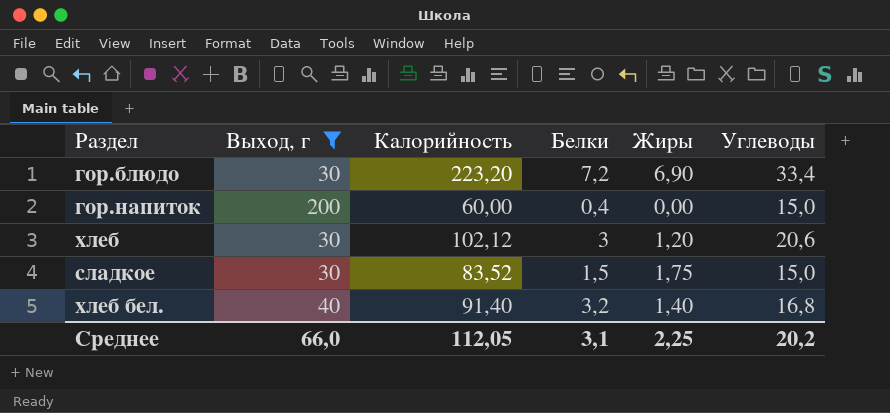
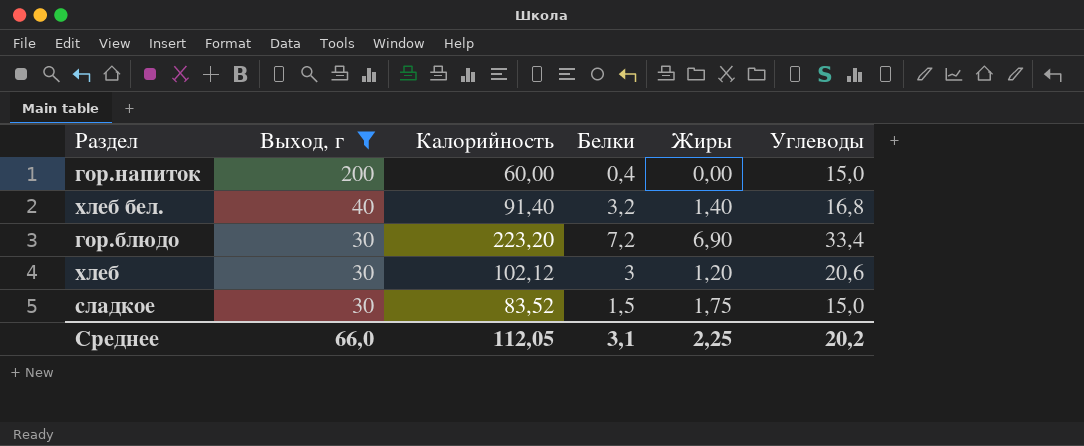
row order: none -> Выход, г descending

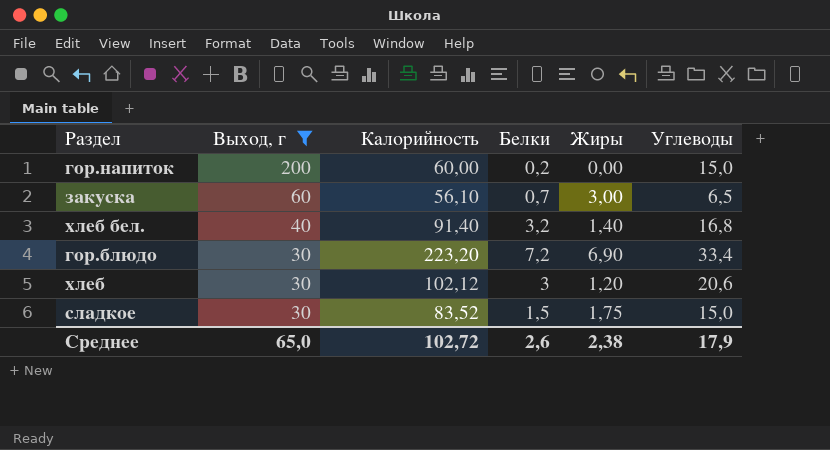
гор.напиток | Белки: 0,4 -> 0,2
row закуска: none -> 60 | 56,10 | 0,7 | 3,00 | 6,5
Среднее | Выход, г: 66,0 -> 65,0
Среднее | Калорийность: 112,05 -> 102,72
Среднее | Белки: 3,1 -> 2,6
Среднее | Жиры: 2,25 -> 2,38
Среднее | Углеводы: 20,2 -> 17,9

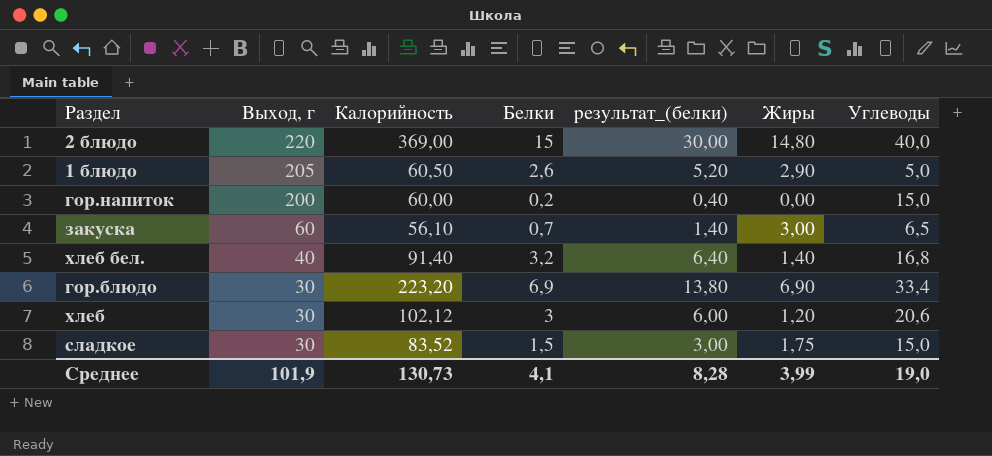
filter: Выход, г <= 200 -> none
column результат_(белки) | formula: none -> [Белки] * 2
гор.блюдо | Белки: 7,2 -> 6,9
Среднее | Выход, г: 65,0 -> 101,9
Среднее | Калорийность: 102,72 -> 130,73
Среднее | Белки: 2,6 -> 4,1
Среднее | Жиры: 2,38 -> 3,99
Среднее | Углеводы: 17,9 -> 19,0

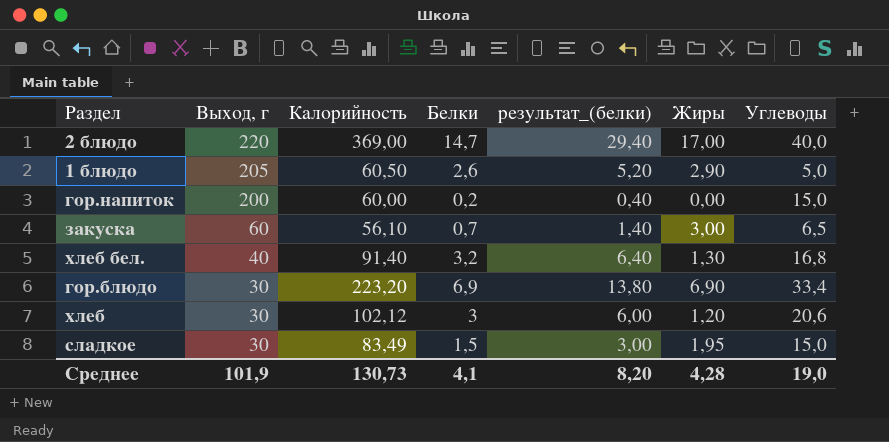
2 блюдо | Белки: 15 -> 14,7
2 блюдо | результат_(белки): 30,00 -> 29,40
2 блюдо | Жиры: 14,80 -> 17,00
хлеб бел. | Жиры: 1,40 -> 1,30
сладкое | Калорийность: 83,52 -> 83,49
сладкое | Жиры: 1,75 -> 1,95
Среднее | результат_(белки): 8,28 -> 8,20
Среднее | Жиры: 3,99 -> 4,28

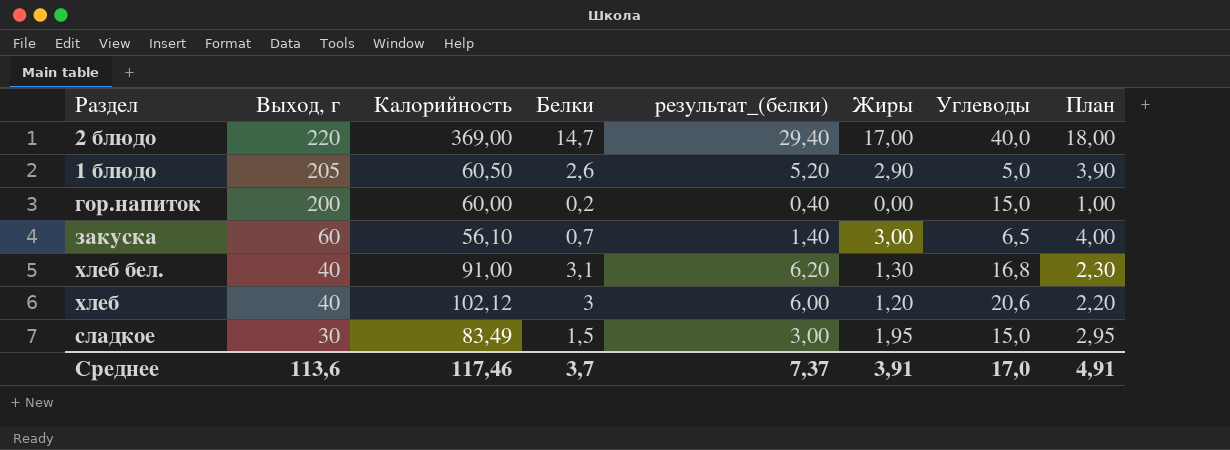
column План | formula: none -> [Жиры] + 1
row гор.блюдо: 30 | 223,20 | 6,9 | 13,80 | 6,90 | 33,4 -> none
хлеб бел. | Калорийность: 91,40 -> 91,00
хлеб бел. | Белки: 3,2 -> 3,1
хлеб бел. | результат_(белки): 6,40 -> 6,20
хлеб | Выход, г: 30 -> 40
Среднее | Выход, г: 101,9 -> 113,6
Среднее | Калорийность: 130,73 -> 117,46
Среднее | Белки: 4,1 -> 3,7
Среднее | результат_(белки): 8,20 -> 7,37
Среднее | Жиры: 4,28 -> 3,91
Среднее | Углеводы: 19,0 -> 17,0

